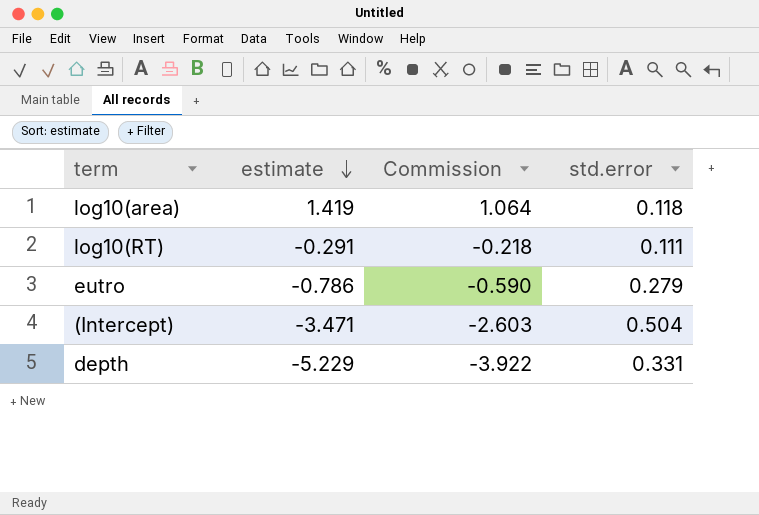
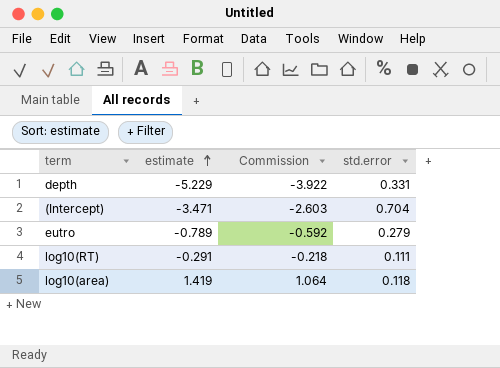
row order: estimate descending -> estimate ascending
(Intercept) | std.error: 0.504 -> 0.704
eutro | estimate: -0.786 -> -0.789
eutro | Commission: -0.590 -> -0.592

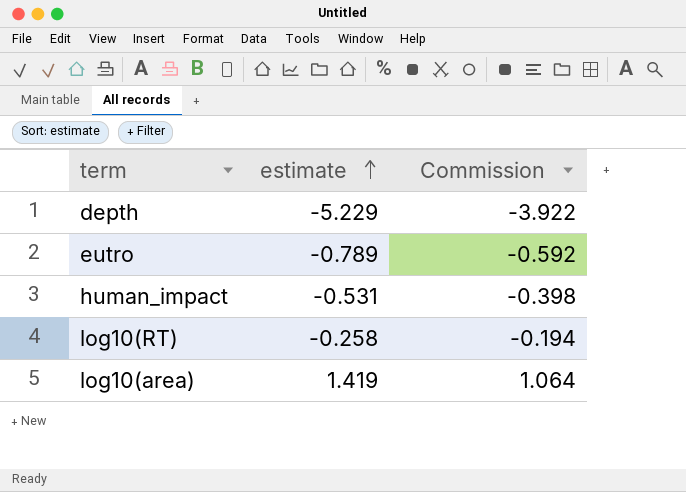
column std.error | position: 4 -> none
row (Intercept): -3.471 | -2.603 | 0.704 -> none
row human_impact: none -> -0.531 | -0.398
log10(RT) | estimate: -0.291 -> -0.258
log10(RT) | Commission: -0.218 -> -0.194

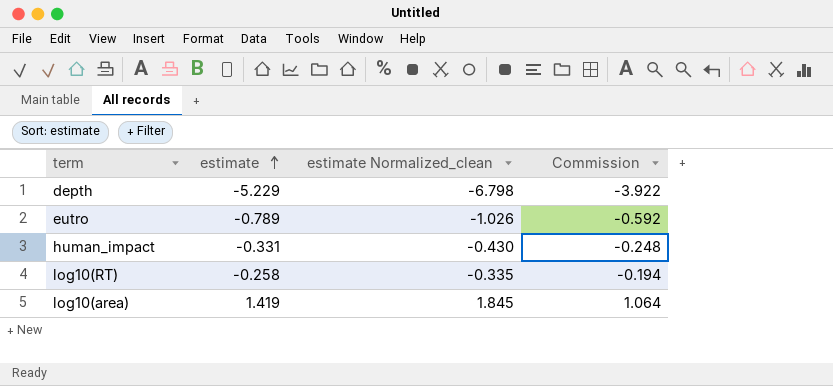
column estimate Normalized_clean | formula: none -> [estimate] * 1.3
human_impact | estimate: -0.531 -> -0.331
human_impact | Commission: -0.398 -> -0.248

